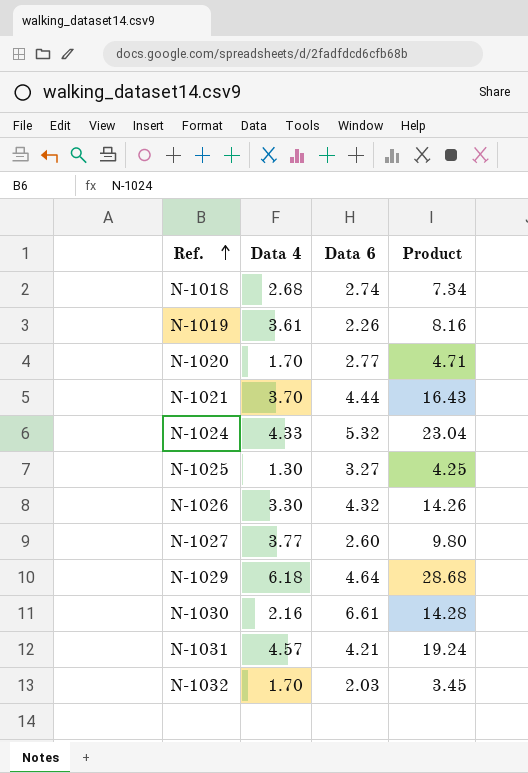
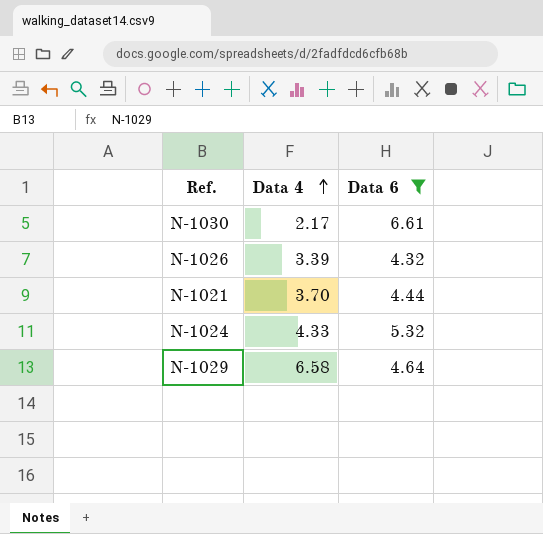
filter: none -> Data 6 >= 4.32
row order: Ref. ascending -> Data 4 ascending
column Product | formula: [Data 4] * [Data 6] -> none
N-1030 | Data 4: 2.16 -> 2.17
N-1026 | Data 4: 3.30 -> 3.39
N-1029 | Data 4: 6.18 -> 6.58

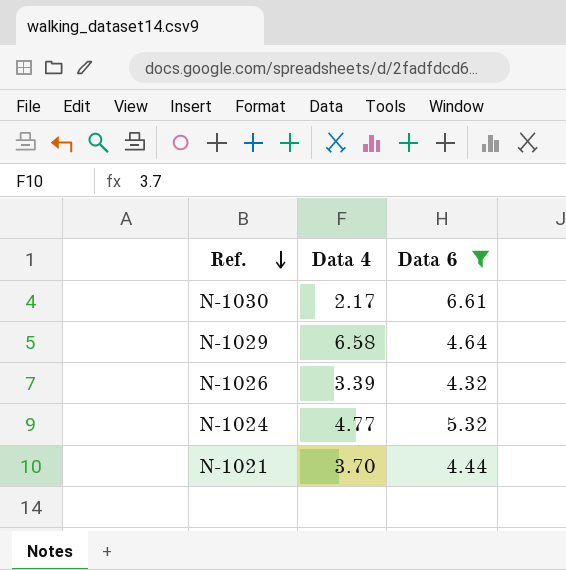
row order: Data 4 ascending -> Ref. descending
N-1024 | Data 4: 4.33 -> 4.77

